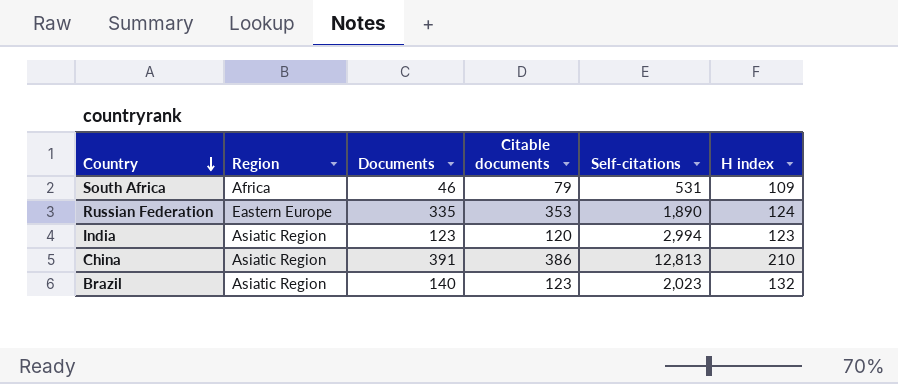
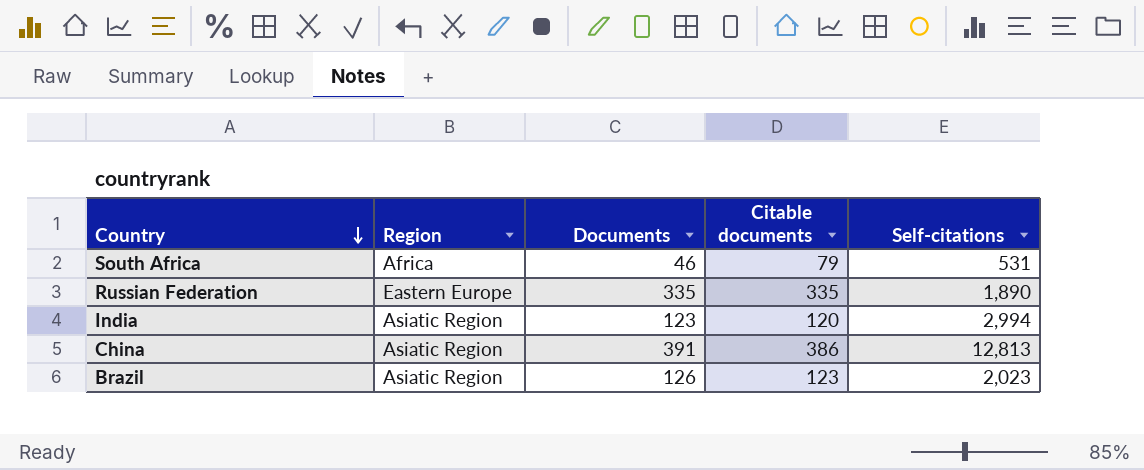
column H index | position: 6 -> none
Russian Federation | Citable documents: 353 -> 335
Brazil | Documents: 140 -> 126

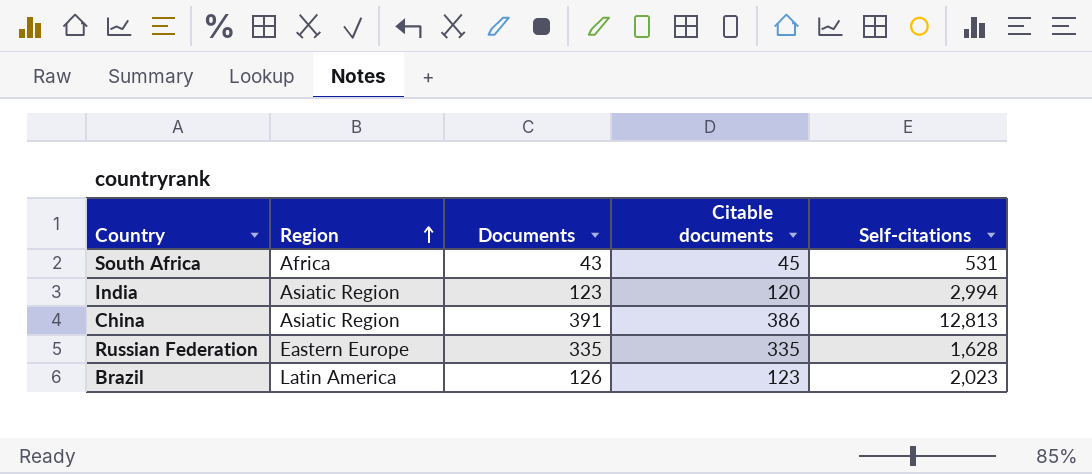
row order: Country descending -> Region ascending
South Africa | Documents: 46 -> 43
South Africa | Citable documents: 79 -> 45
Russian Federation | Self-citations: 1,890 -> 1,628
Brazil | Region: Asiatic Region -> Latin America

